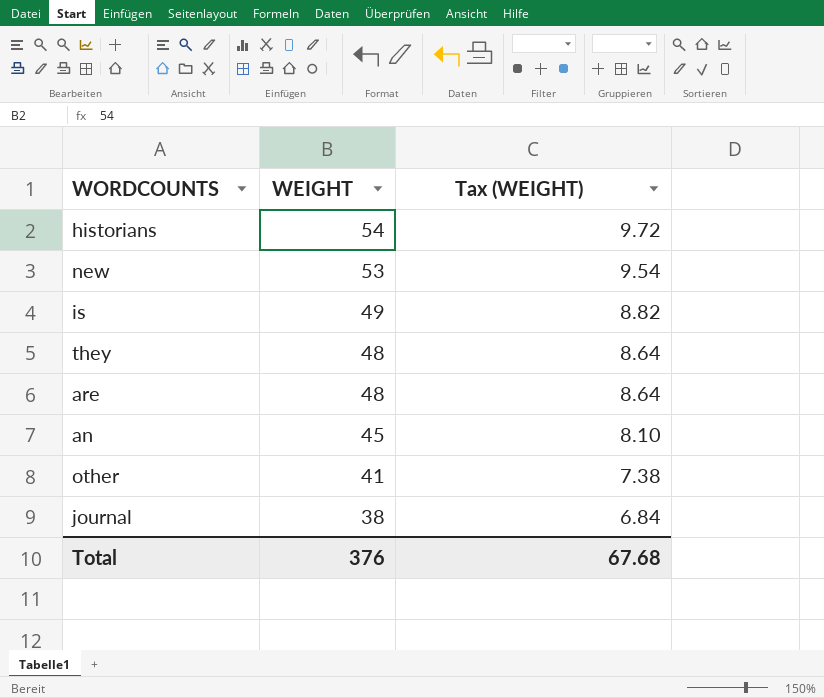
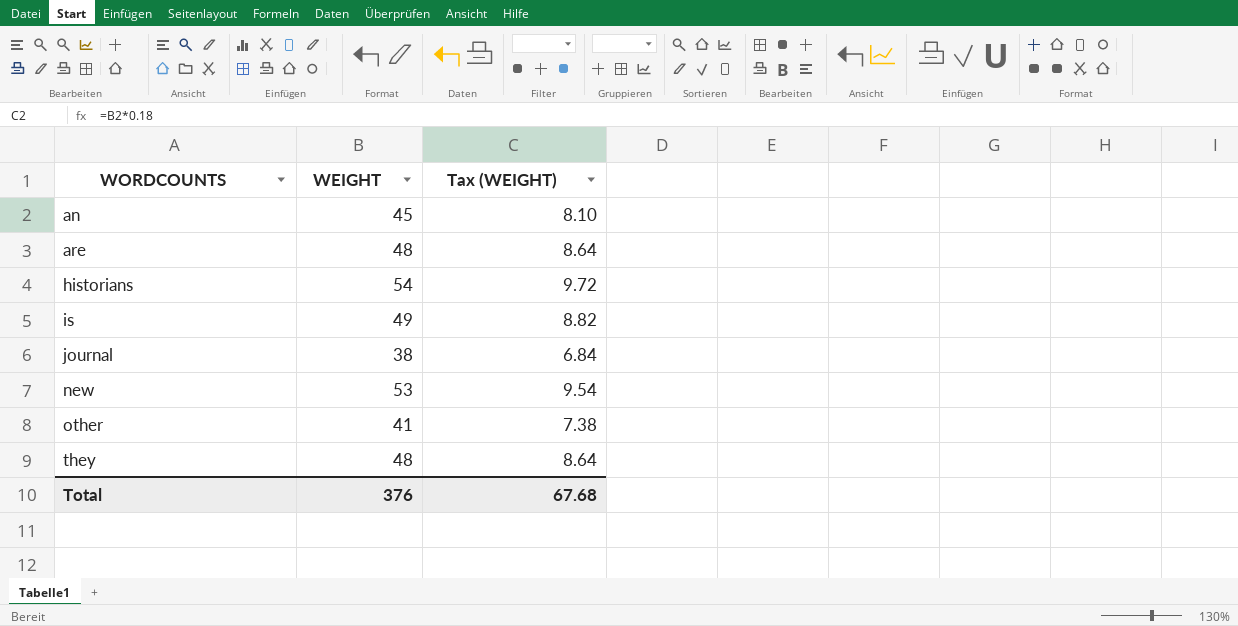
row order: WEIGHT descending -> WORDCOUNTS ascending

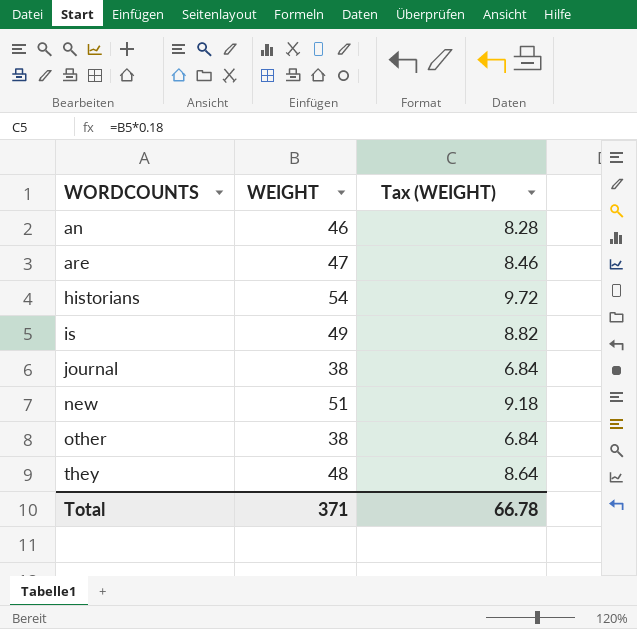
an | WEIGHT: 45 -> 46
an | Tax (WEIGHT): 8.10 -> 8.28
are | WEIGHT: 48 -> 47
are | Tax (WEIGHT): 8.64 -> 8.46
new | WEIGHT: 53 -> 51
new | Tax (WEIGHT): 9.54 -> 9.18
other | WEIGHT: 41 -> 38
other | Tax (WEIGHT): 7.38 -> 6.84
Total | WEIGHT: 376 -> 371
Total | Tax (WEIGHT): 67.68 -> 66.78

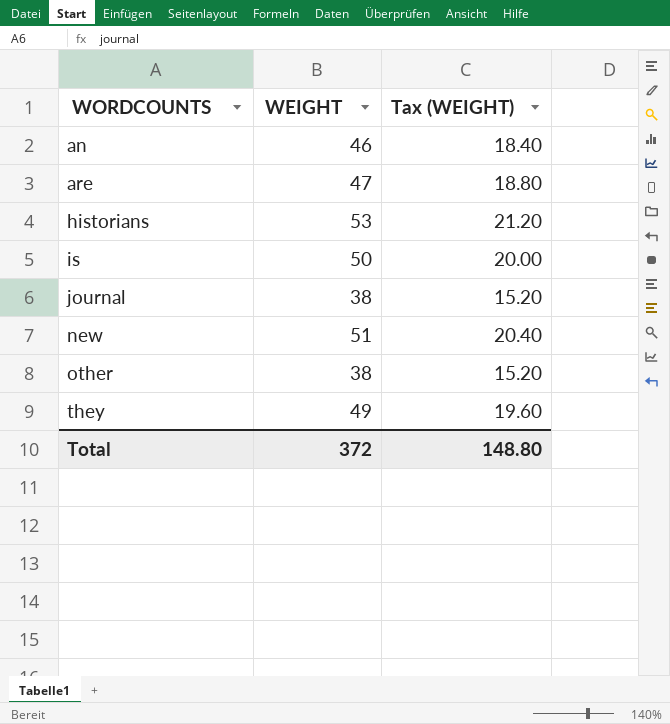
column Tax (WEIGHT) | formula: [WEIGHT] * 0.18 -> [WEIGHT] * 0.4
historians | WEIGHT: 54 -> 53
is | WEIGHT: 49 -> 50
they | WEIGHT: 48 -> 49
Total | WEIGHT: 371 -> 372
Total | Tax (WEIGHT): 66.78 -> 148.80

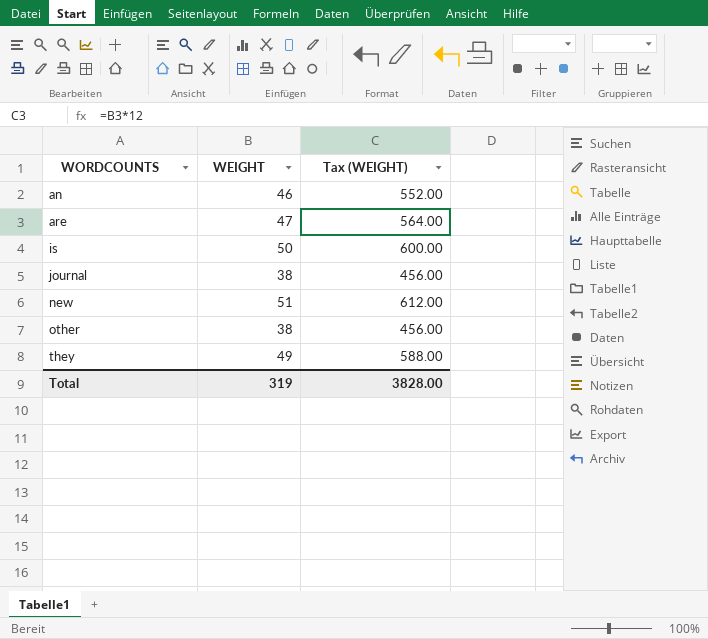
column Tax (WEIGHT) | formula: [WEIGHT] * 0.4 -> [WEIGHT] * 12
row historians: 53 | 21.20 -> none
Total | WEIGHT: 372 -> 319
Total | Tax (WEIGHT): 148.80 -> 3828.00

